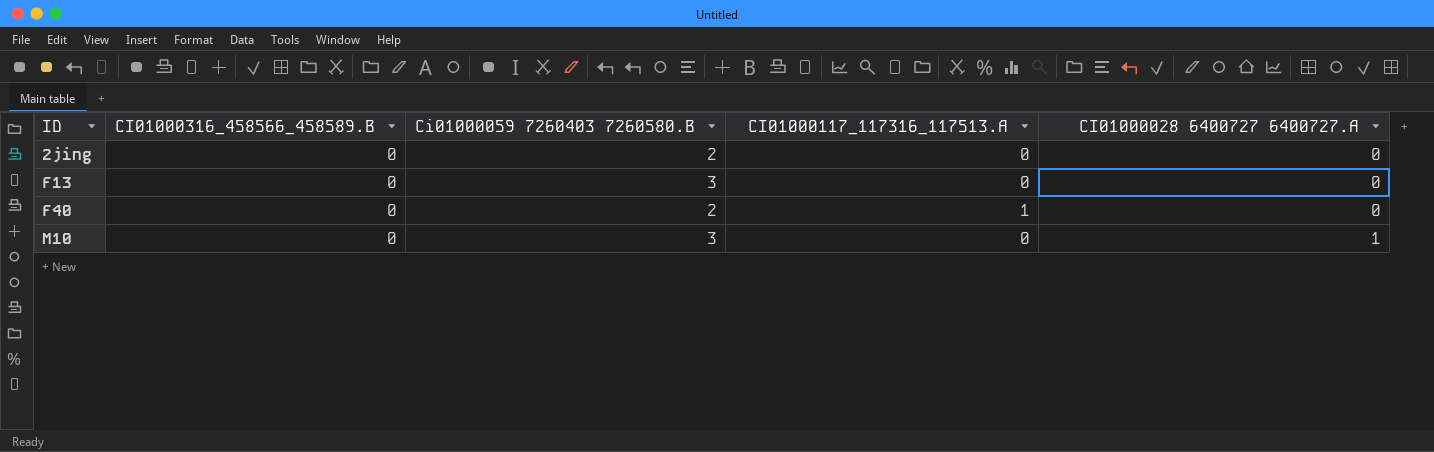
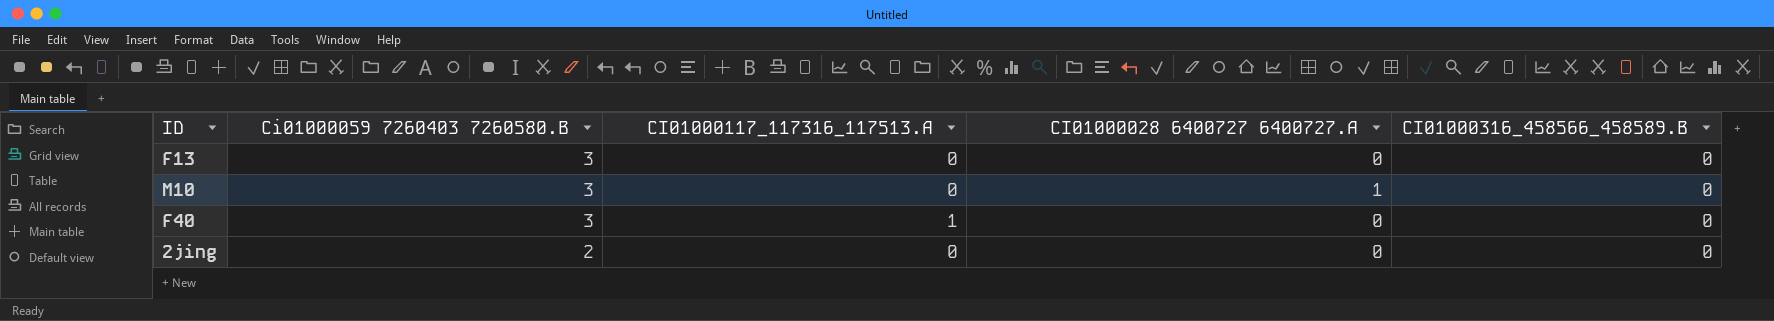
row order: ID ascending -> Ci01000059 7260403 7260580.B descending
column CI01000316_458566_458589.B | position: 2 -> 5
F40 | Ci01000059 7260403 7260580.B: 2 -> 3

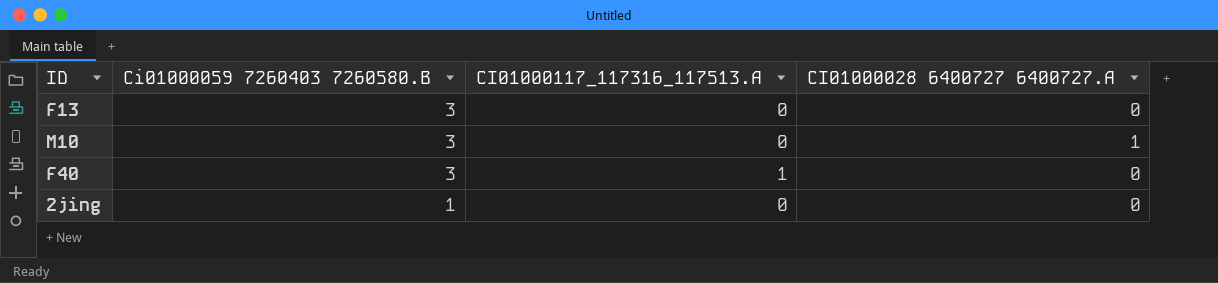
column CI01000316_458566_458589.B | position: 5 -> none
2jing | Ci01000059 7260403 7260580.B: 2 -> 1

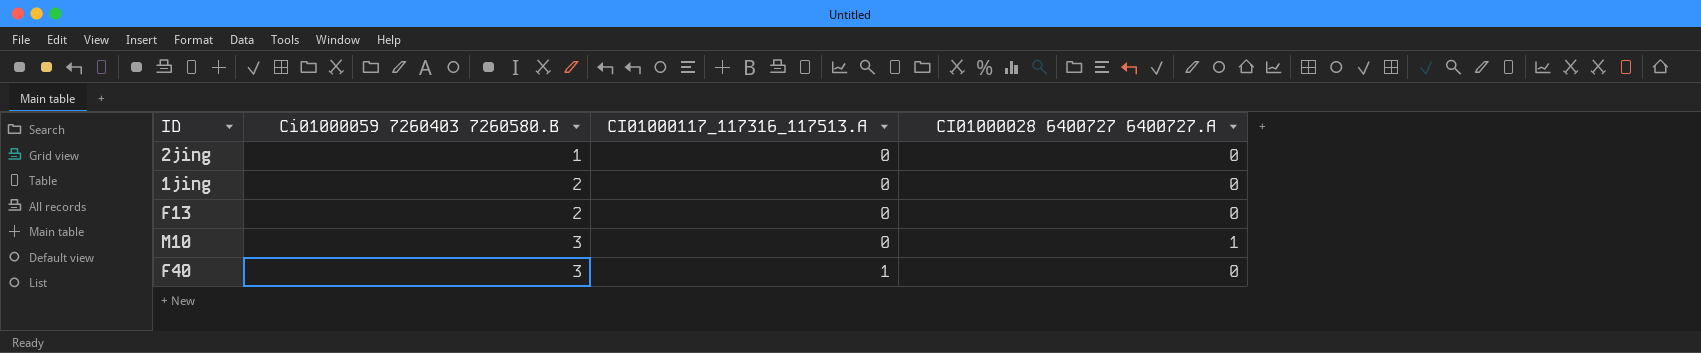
row order: Ci01000059 7260403 7260580.B descending -> Ci01000059 7260403 7260580.B ascending
row 1jing: none -> 2 | 0 | 0
F13 | Ci01000059 7260403 7260580.B: 3 -> 2

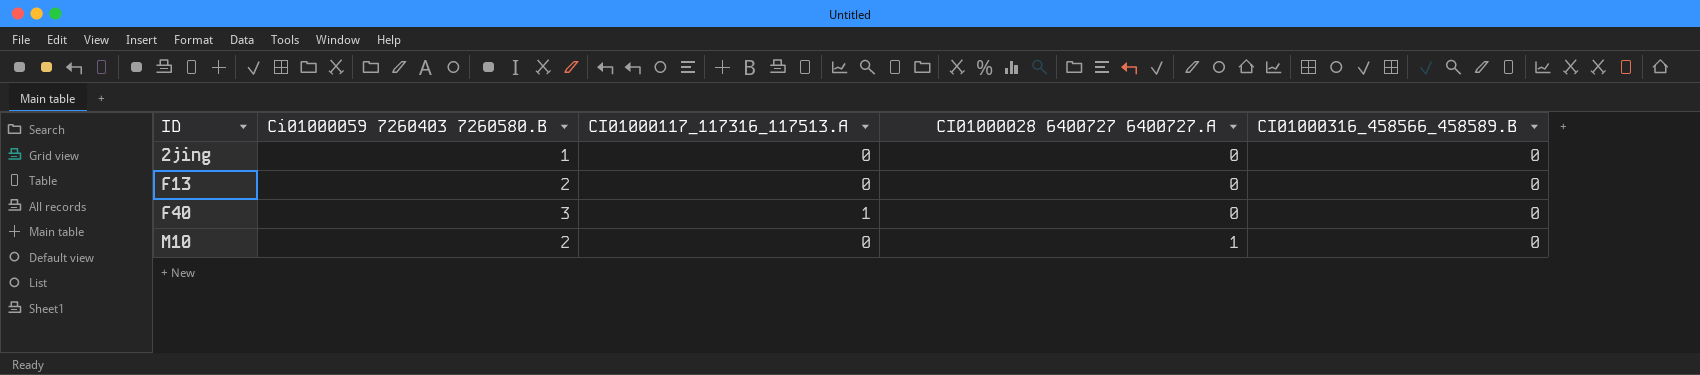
row order: Ci01000059 7260403 7260580.B ascending -> ID ascending
column CI01000316_458566_458589.B | position: none -> 5
row 1jing: 2 | 0 | 0 -> none
M10 | Ci01000059 7260403 7260580.B: 3 -> 2

